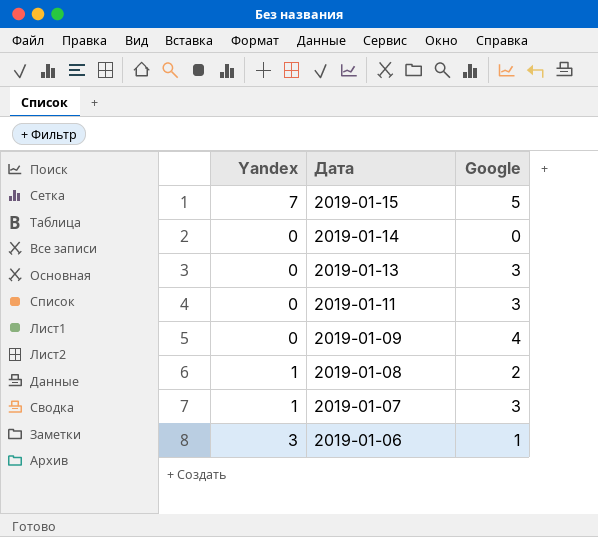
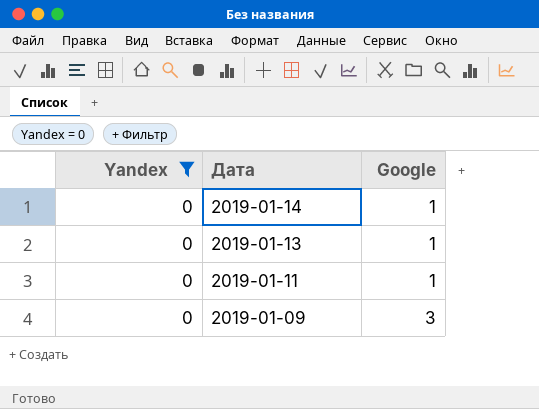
filter: none -> Yandex = 0
2019-01-14 | Google: 0 -> 1
2019-01-13 | Google: 3 -> 1
2019-01-11 | Google: 3 -> 1
2019-01-09 | Google: 4 -> 3

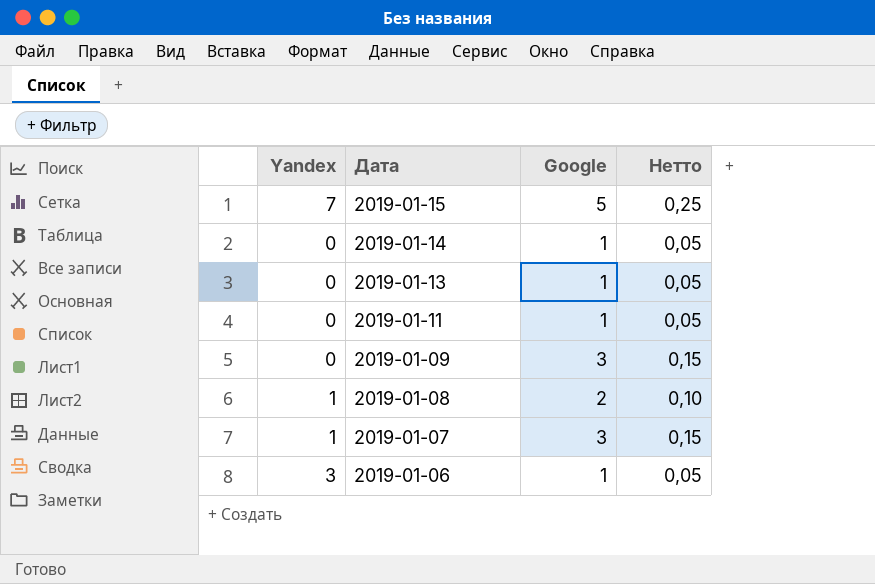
filter: Yandex = 0 -> none
column Нетто | formula: none -> [Google] * 0,05

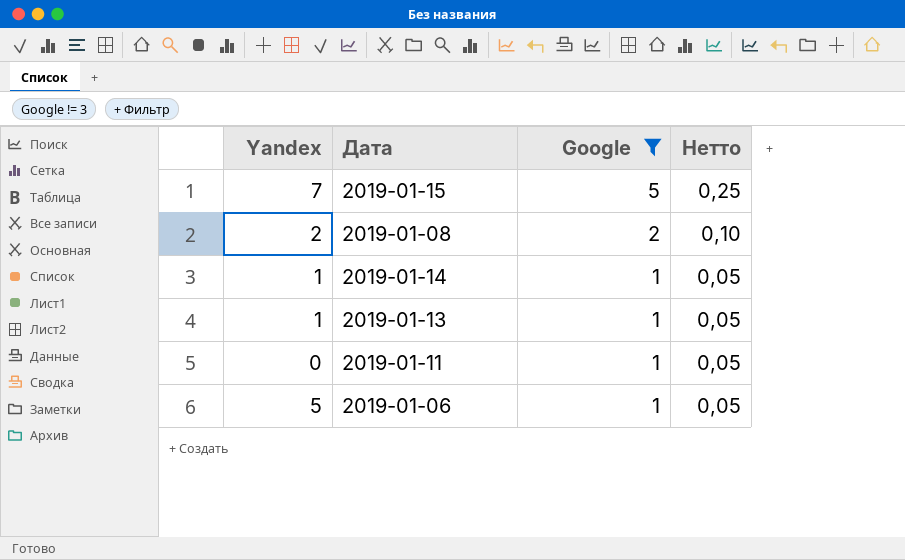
filter: none -> Google != 3
row order: Дата descending -> Google descending
2019-01-08 | Yandex: 1 -> 2
2019-01-14 | Yandex: 0 -> 1
2019-01-13 | Yandex: 0 -> 1
2019-01-06 | Yandex: 3 -> 5

